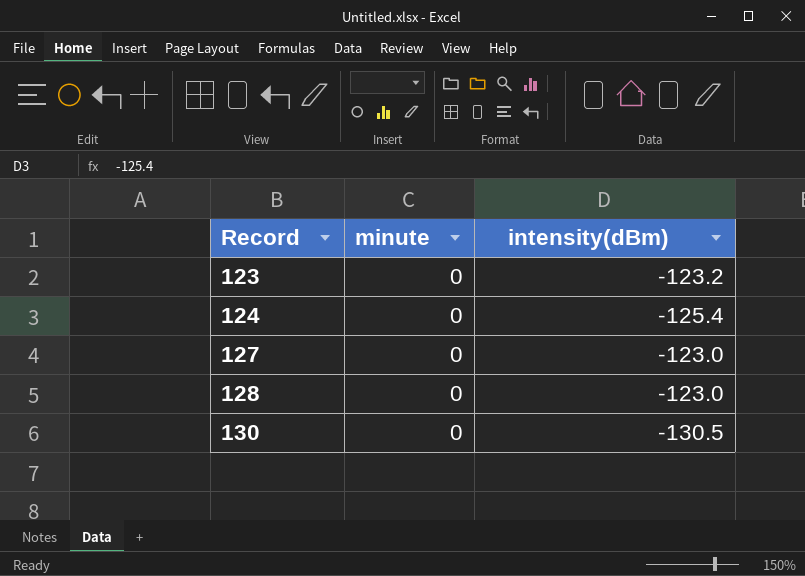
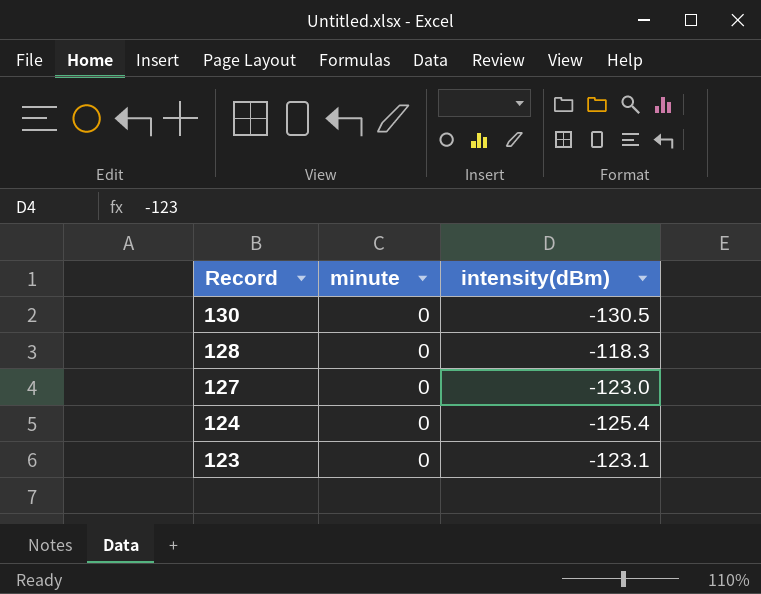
row order: Record ascending -> Record descending
128 | intensity(dBm): -123.0 -> -118.3
123 | intensity(dBm): -123.2 -> -123.1

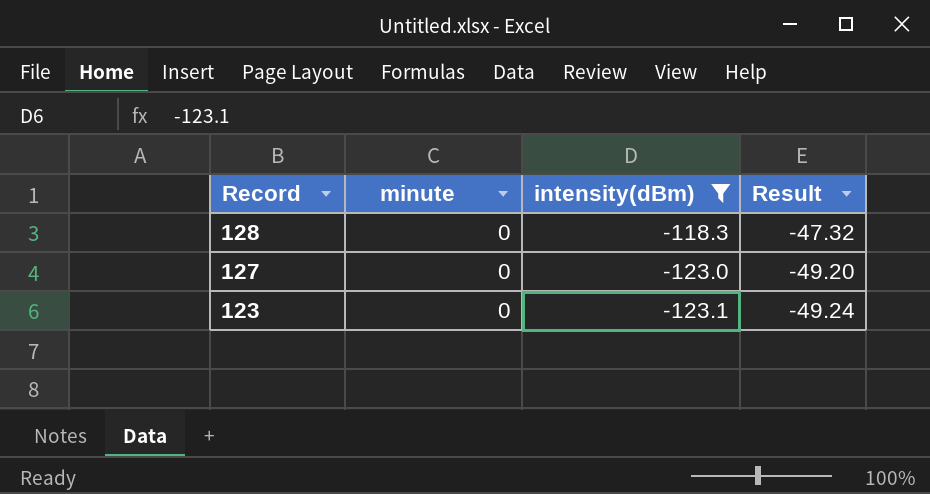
filter: none -> intensity(dBm) >= -123.1
column Result | formula: none -> [intensity(dBm)] * 0.4

